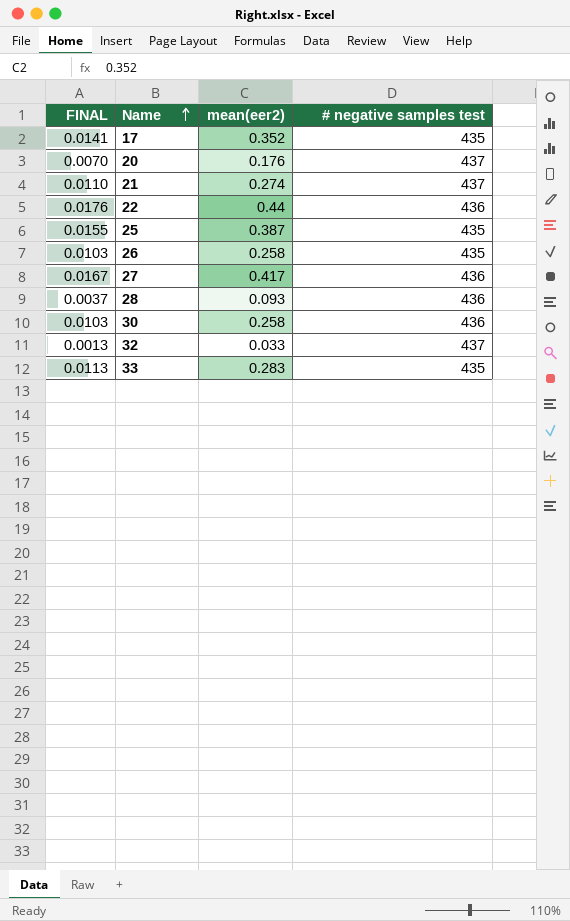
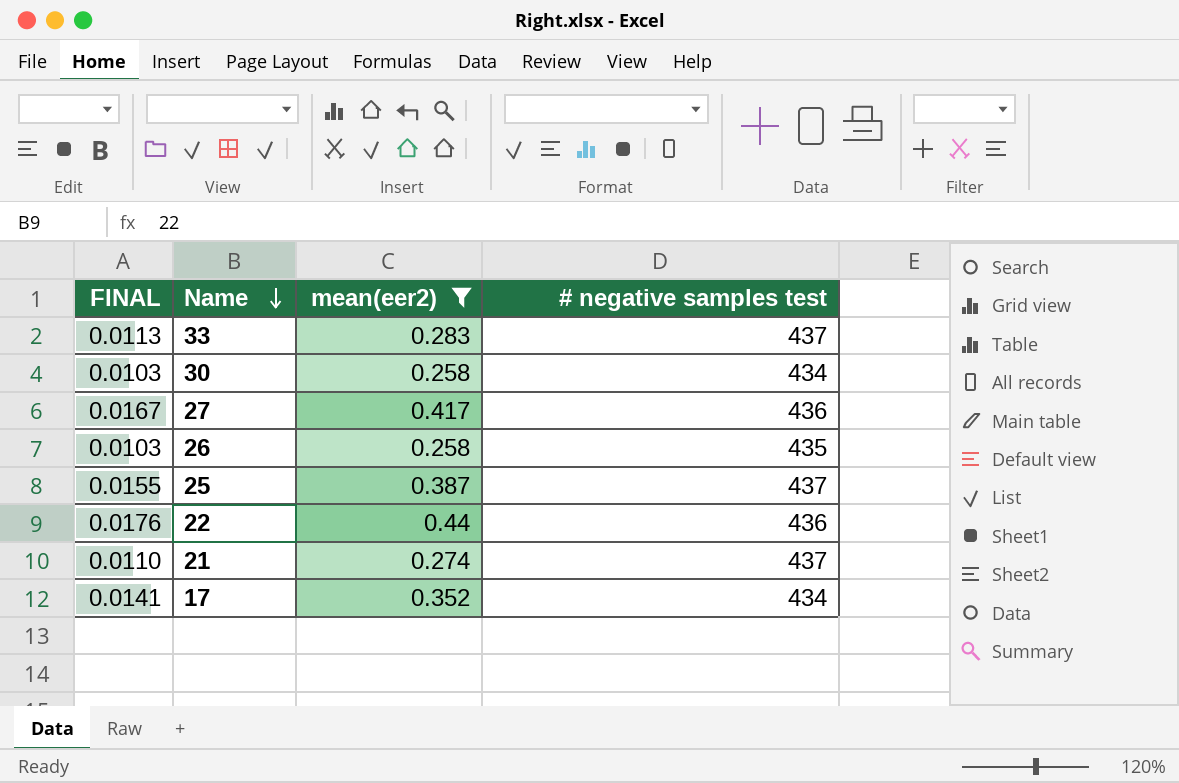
filter: none -> mean(eer2) >= 0.258
row order: Name ascending -> Name descending
33 | # negative samples test: 435 -> 437
30 | # negative samples test: 436 -> 434
25 | # negative samples test: 435 -> 437
17 | # negative samples test: 435 -> 434

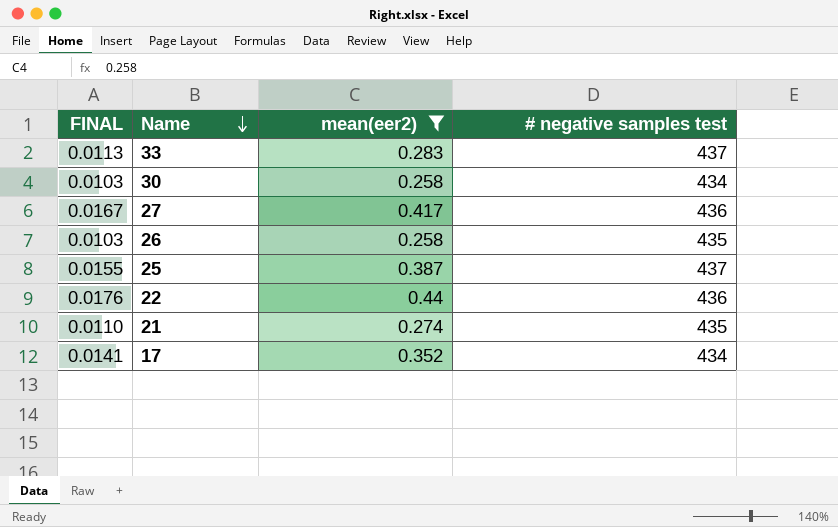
21 | # negative samples test: 437 -> 435

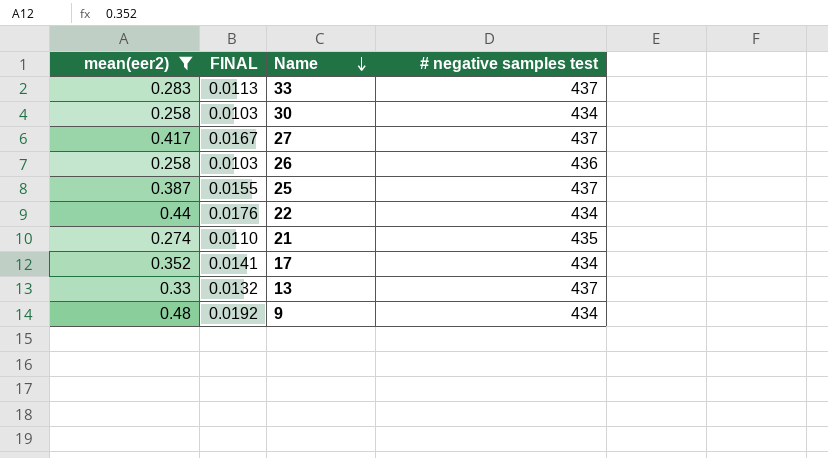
column mean(eer2) | position: 3 -> 1
27 | # negative samples test: 436 -> 437
26 | # negative samples test: 435 -> 436
22 | # negative samples test: 436 -> 434
row 13: none -> 0.33 | 0.0132 | 437
row 9: none -> 0.48 | 0.0192 | 434

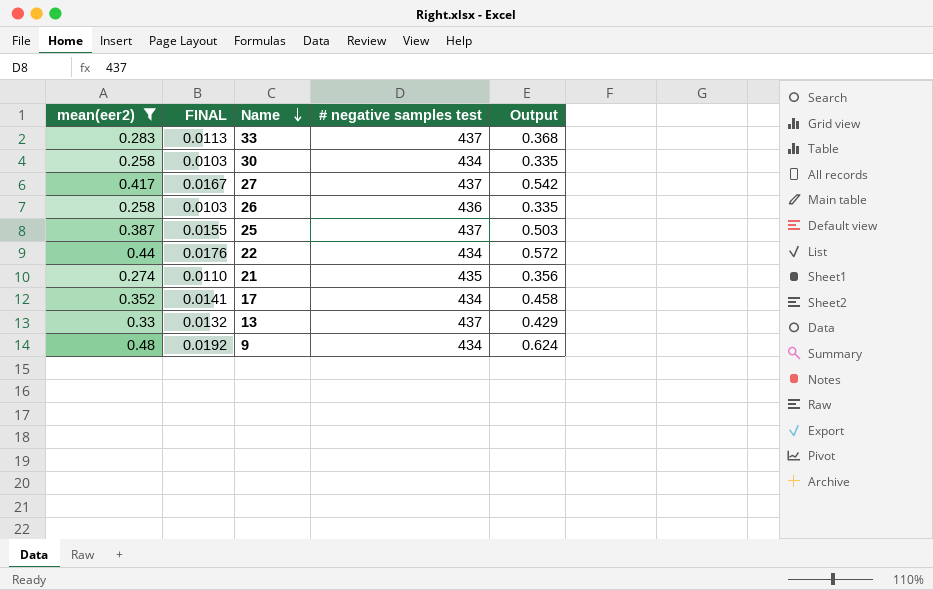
column Output | formula: none -> [mean(eer2)] * 1.3

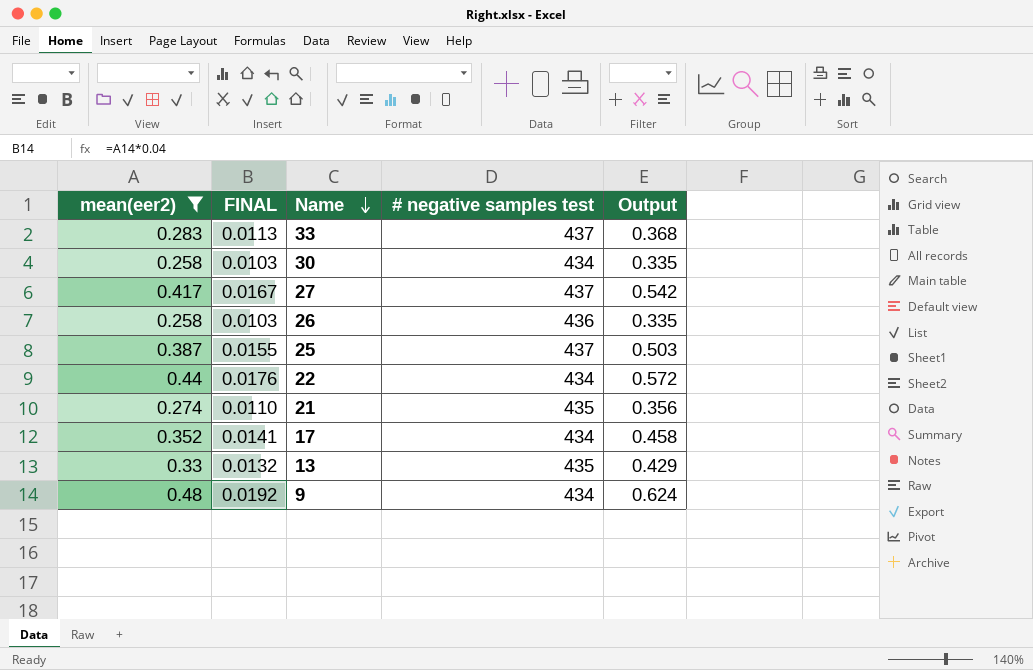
13 | # negative samples test: 437 -> 435

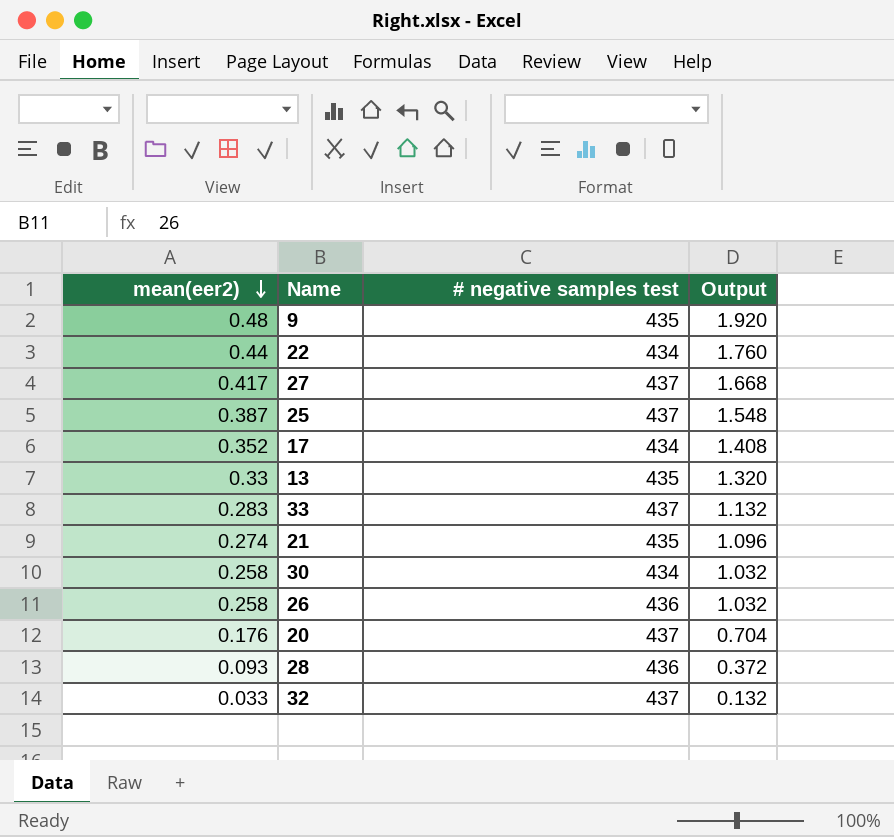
filter: mean(eer2) >= 0.258 -> none
row order: Name descending -> mean(eer2) descending
column FINAL | formula: [mean(eer2)] * 0.04 -> none
column Output | formula: [mean(eer2)] * 1.3 -> [mean(eer2)] * 4
9 | # negative samples test: 434 -> 435

